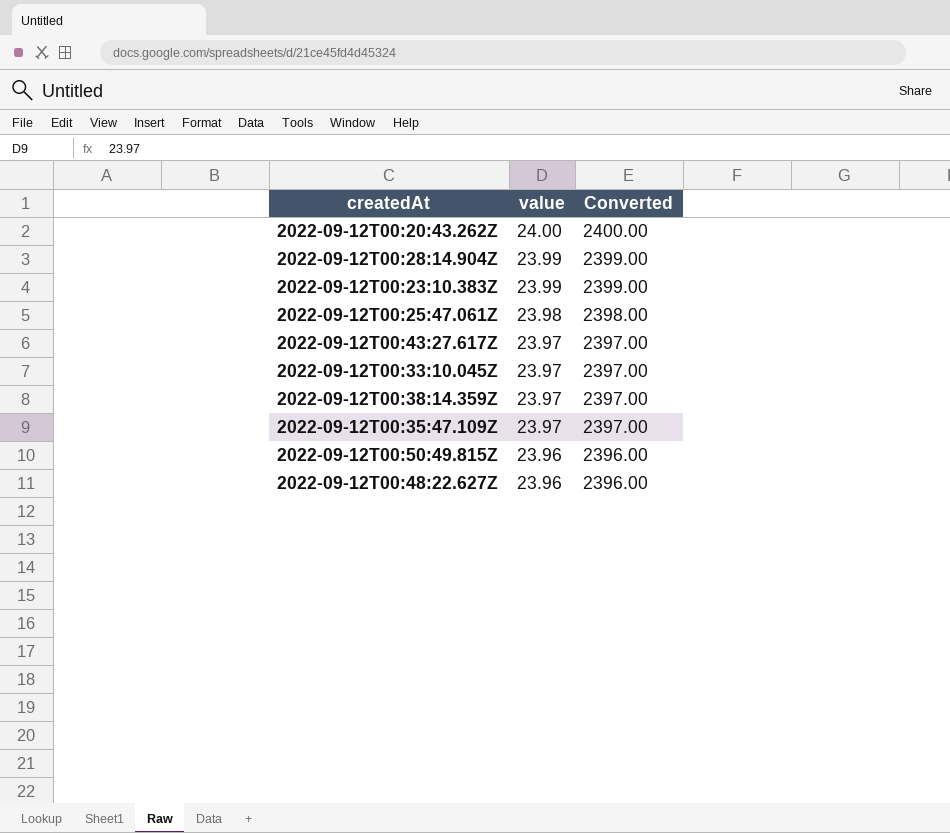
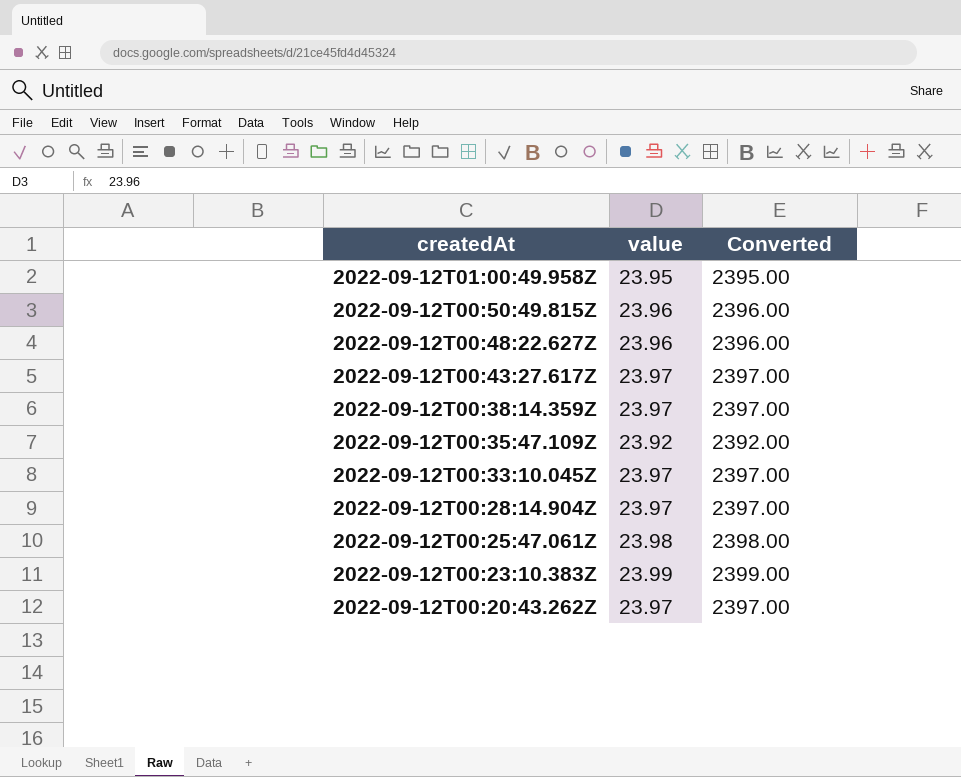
row order: value descending -> createdAt descending
row 2022-09-12T01:00:49.958Z: none -> 23.95 | 2395.00
2022-09-12T00:35:47.109Z | value: 23.97 -> 23.92
2022-09-12T00:35:47.109Z | Converted: 2397.00 -> 2392.00
2022-09-12T00:28:14.904Z | value: 23.99 -> 23.97
2022-09-12T00:28:14.904Z | Converted: 2399.00 -> 2397.00
2022-09-12T00:20:43.262Z | value: 24.00 -> 23.97
2022-09-12T00:20:43.262Z | Converted: 2400.00 -> 2397.00

